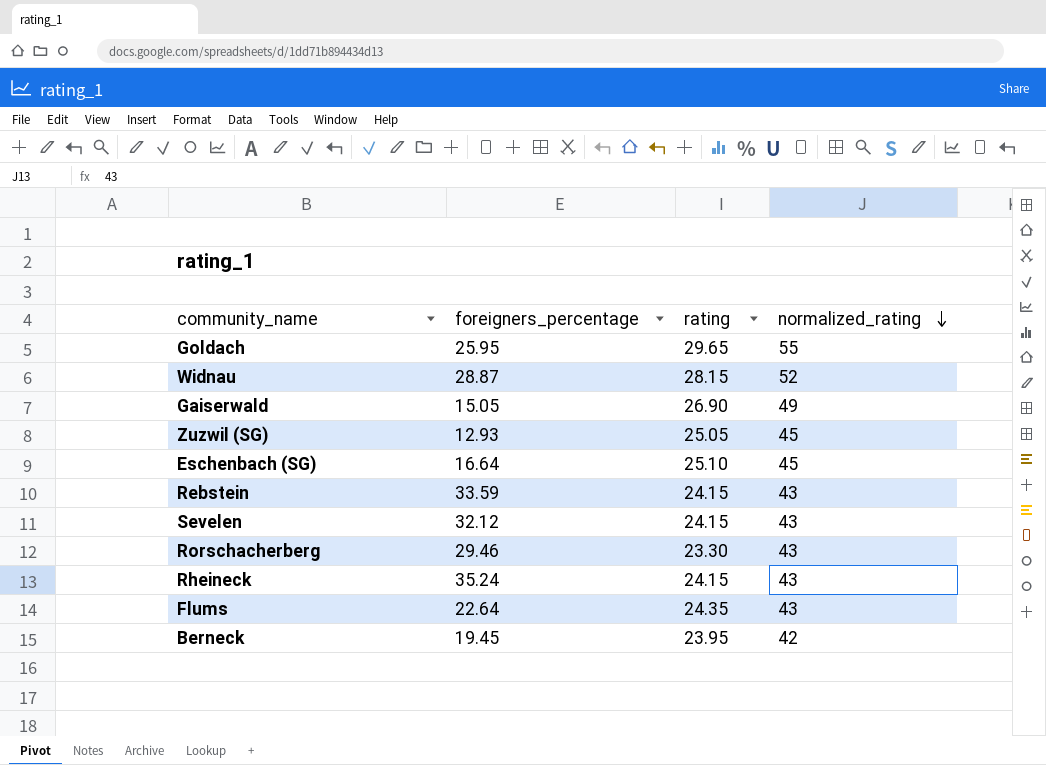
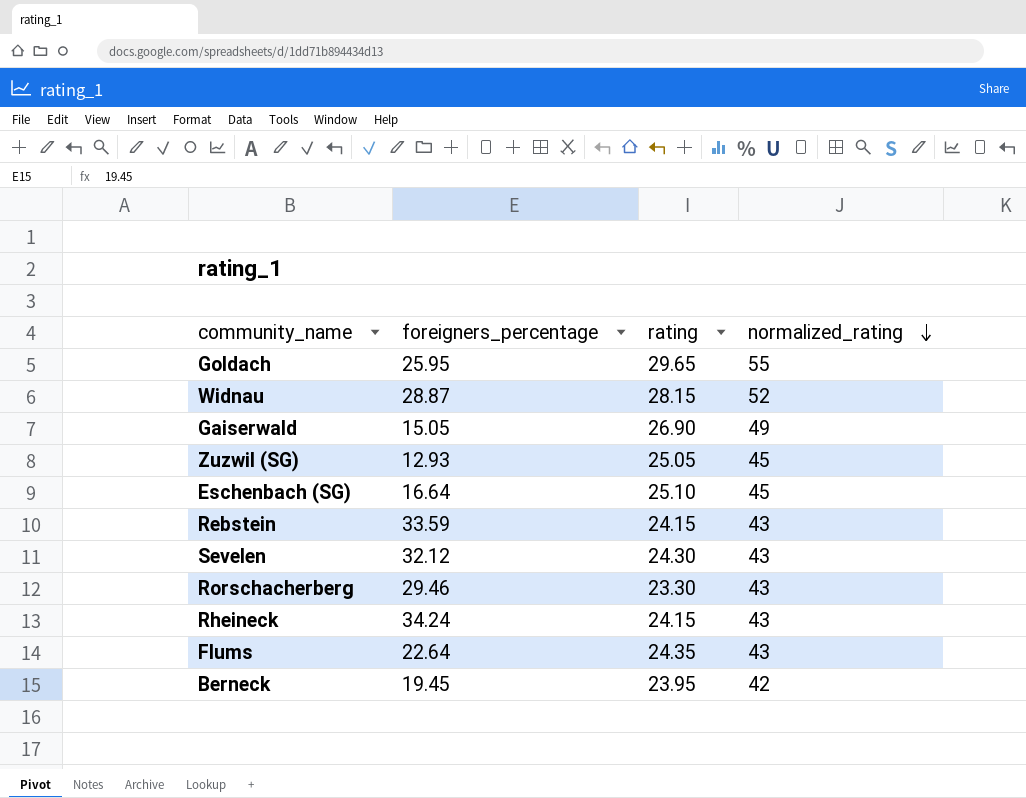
Sevelen | rating: 24.15 -> 24.30
Rheineck | foreigners_percentage: 35.24 -> 34.24

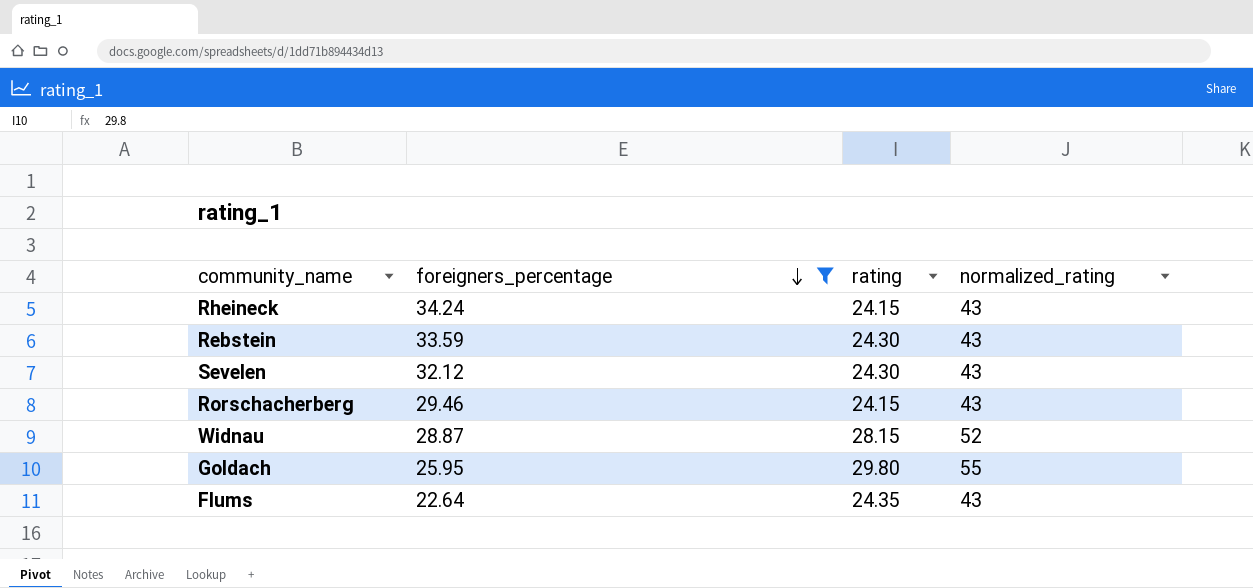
filter: none -> foreigners_percentage >= 22.64
row order: normalized_rating descending -> foreigners_percentage descending
Rebstein | rating: 24.15 -> 24.30
Rorschacherberg | rating: 23.30 -> 24.15
Goldach | rating: 29.65 -> 29.80

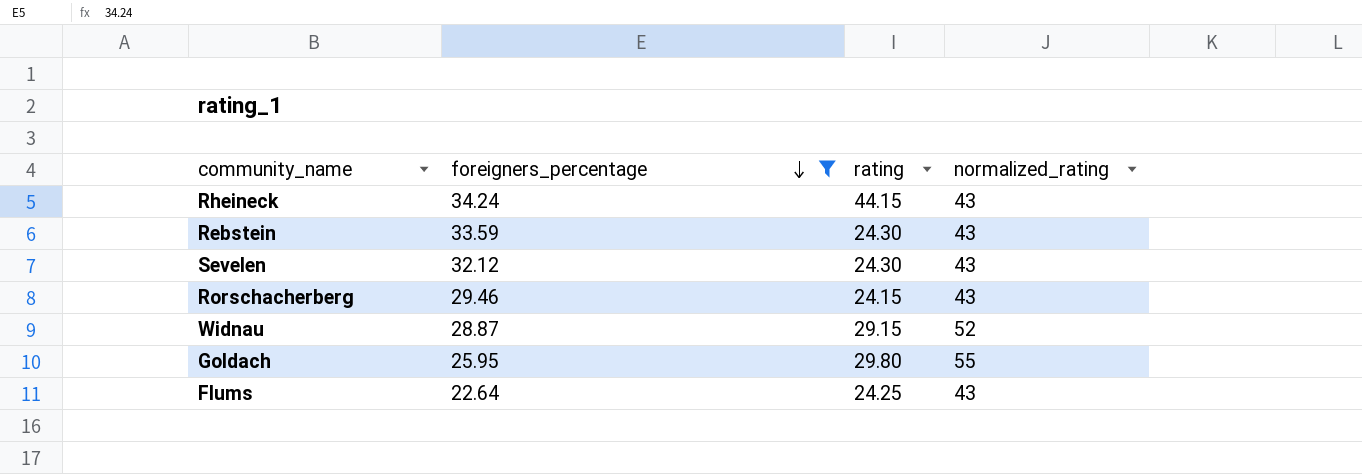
Rheineck | rating: 24.15 -> 44.15
Widnau | rating: 28.15 -> 29.15
Flums | rating: 24.35 -> 24.25

